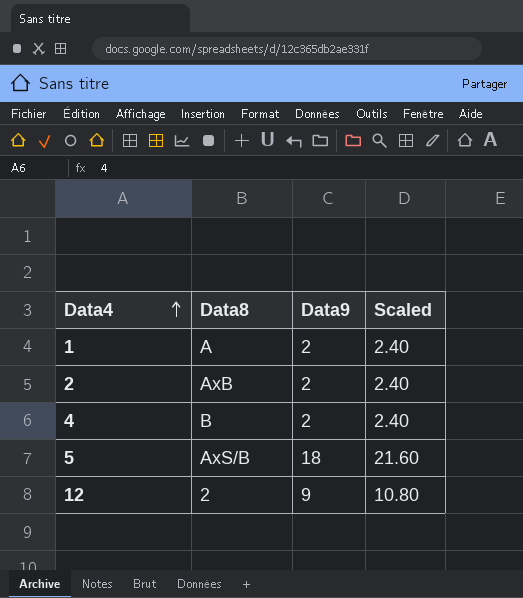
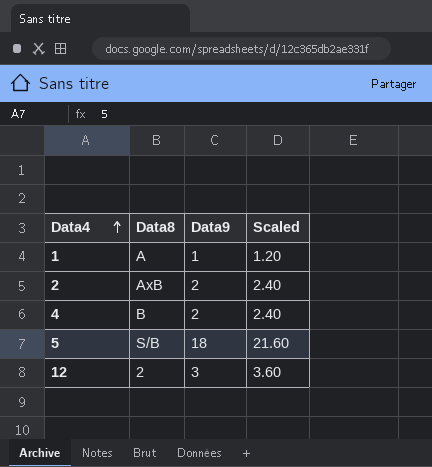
1 | Data9: 2 -> 1
1 | Scaled: 2.40 -> 1.20
5 | Data8: AxS/B -> S/B
12 | Data9: 9 -> 3
12 | Scaled: 10.80 -> 3.60

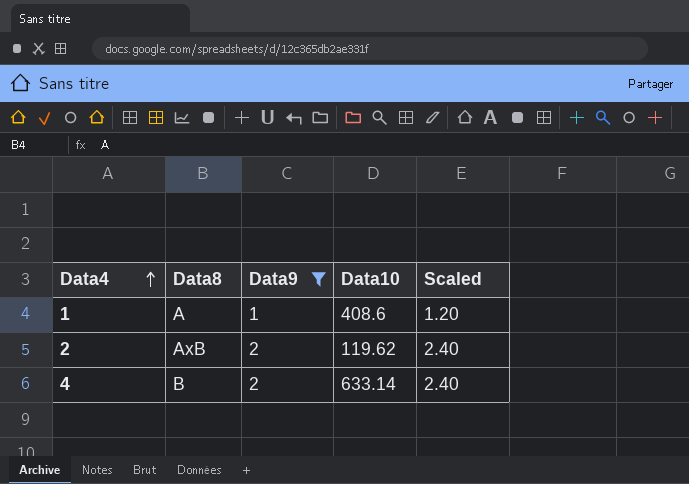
filter: none -> Data9 <= 2
column Data10 | position: none -> 4

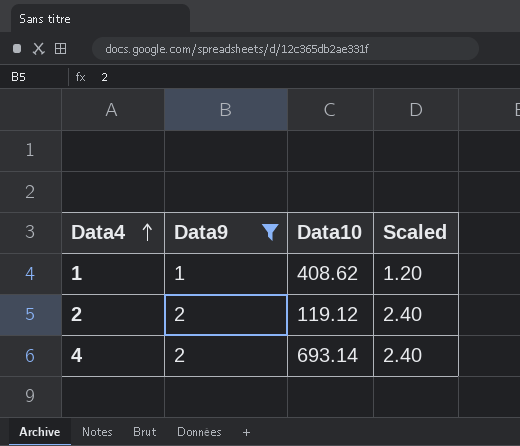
column Data8 | position: 2 -> none
1 | Data10: 408.6 -> 408.62
2 | Data10: 119.62 -> 119.12
4 | Data10: 633.14 -> 693.14

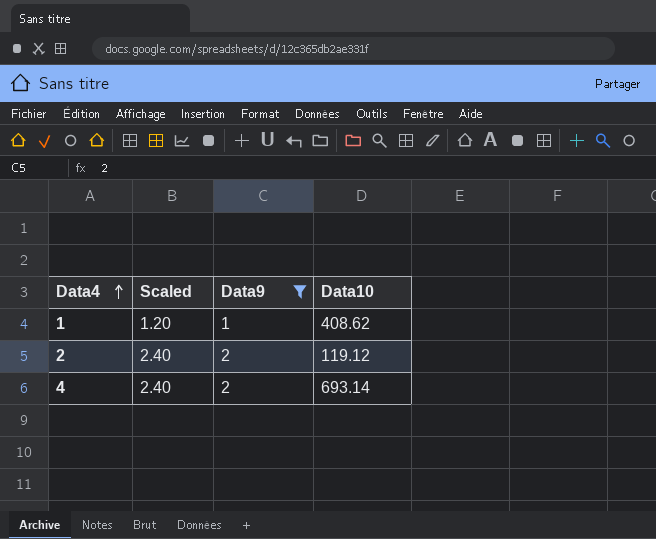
column Scaled | position: 4 -> 2

